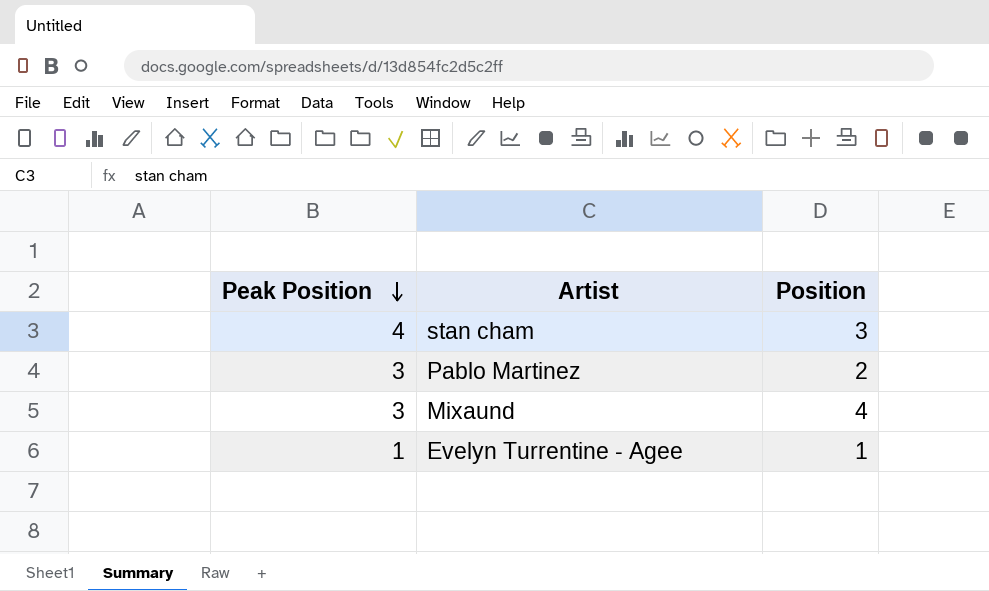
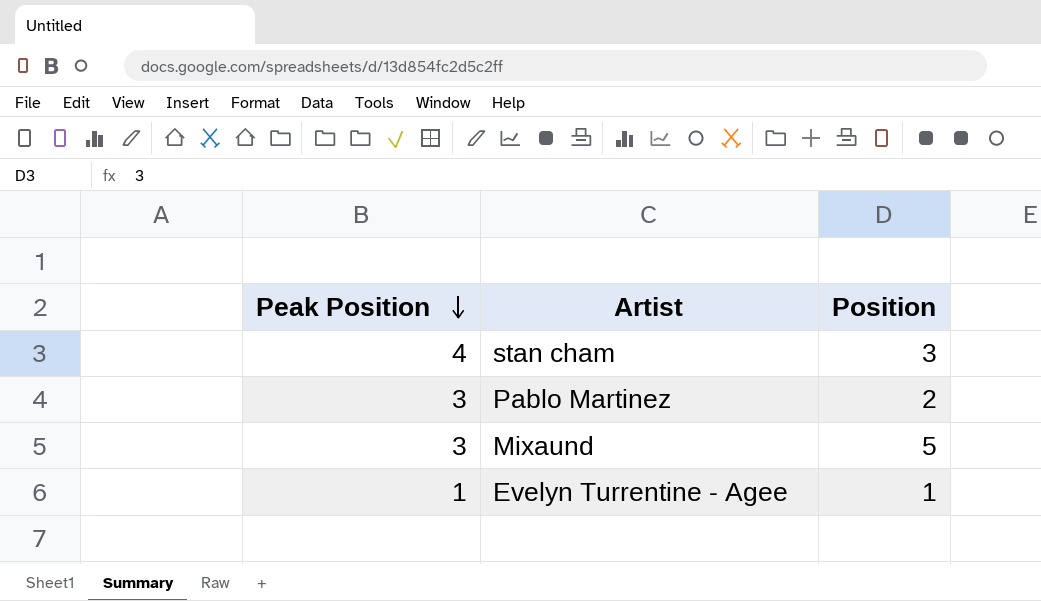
Mixaund | Position: 4 -> 5

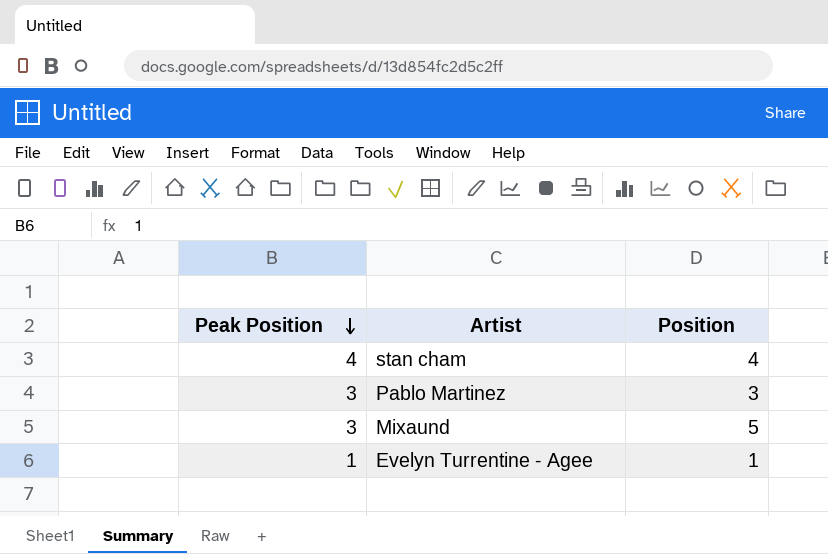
stan cham | Position: 3 -> 4
Pablo Martinez | Position: 2 -> 3

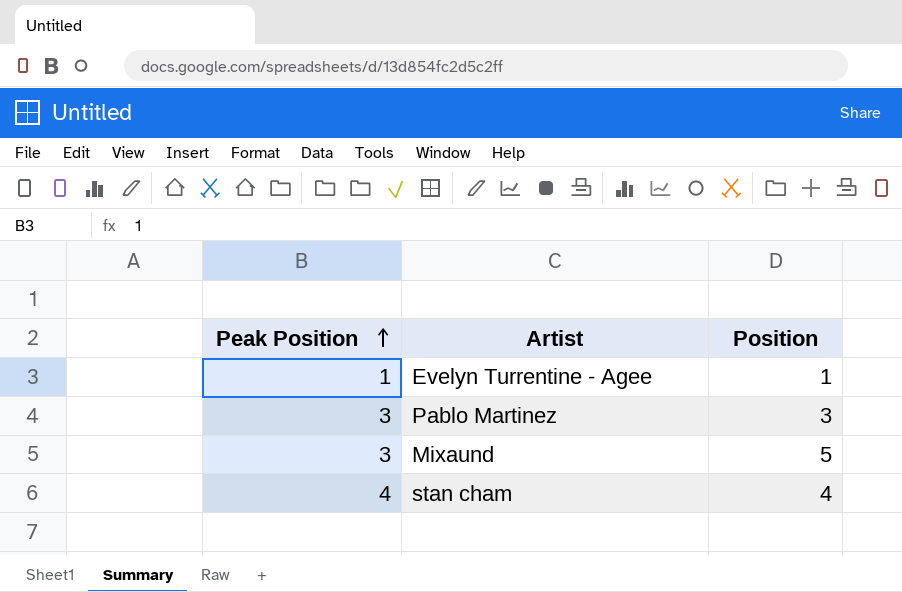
row order: Peak Position descending -> Peak Position ascending

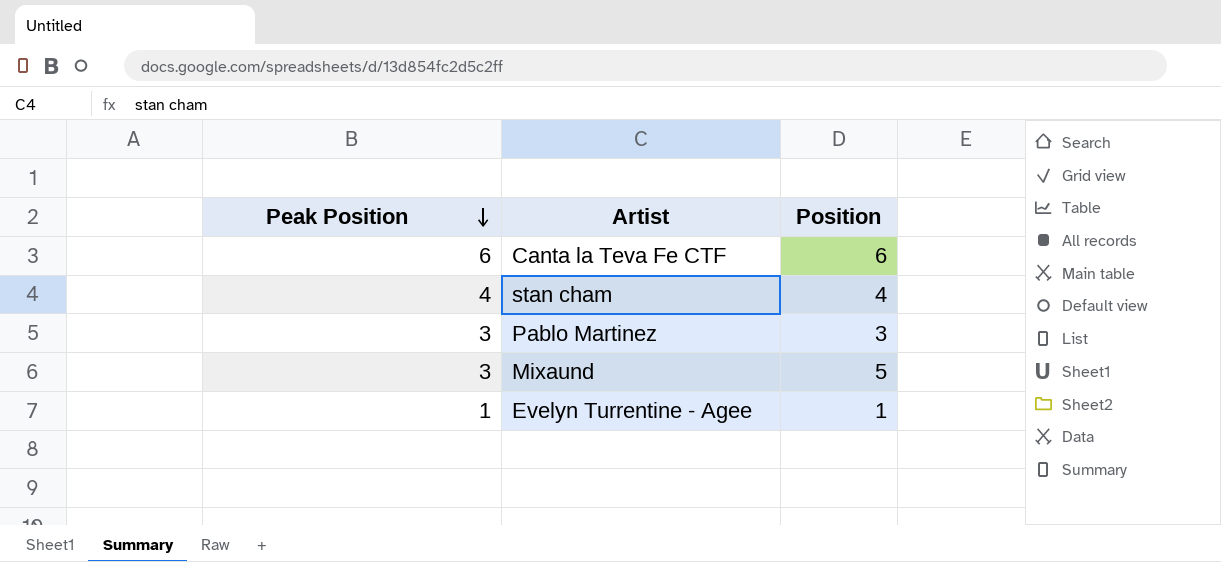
row order: Peak Position ascending -> Peak Position descending
row Canta la Teva Fe CTF: none -> 6 | 6

